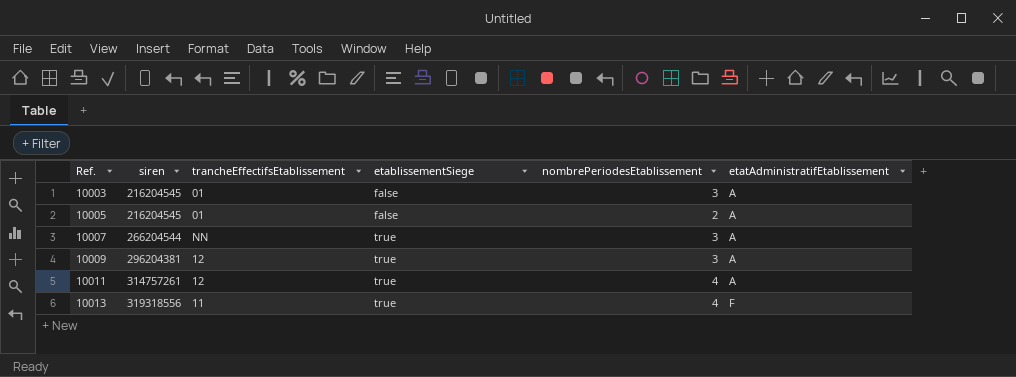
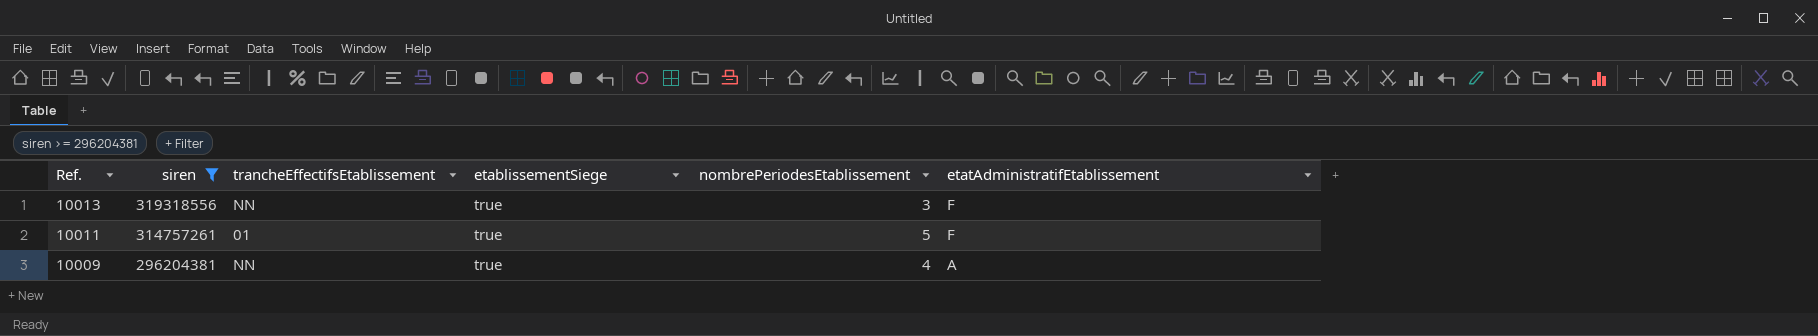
filter: none -> siren >= 296204381
row order: Ref. ascending -> Ref. descending
10013 | trancheEffectifsEtablissement: 11 -> NN
10013 | nombrePeriodesEtablissement: 4 -> 3
10011 | trancheEffectifsEtablissement: 12 -> 01
10011 | nombrePeriodesEtablissement: 4 -> 5
10011 | etatAdministratifEtablissement: A -> F
10009 | trancheEffectifsEtablissement: 12 -> NN
10009 | nombrePeriodesEtablissement: 3 -> 4

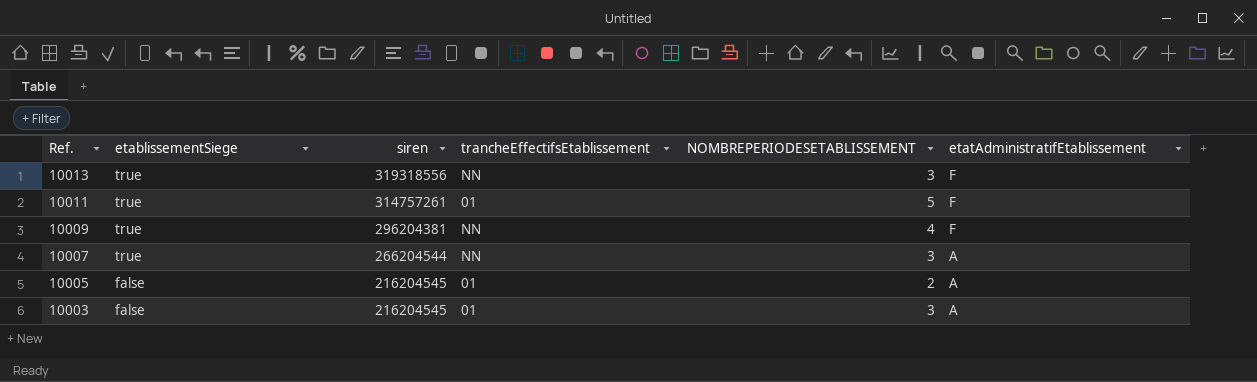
filter: siren >= 296204381 -> none
column etablissementSiege | position: 4 -> 2
column name: nombrePeriodesEtablissement -> NOMBREPERIODESETABLISSEMENT
10009 | etatAdministratifEtablissement: A -> F

